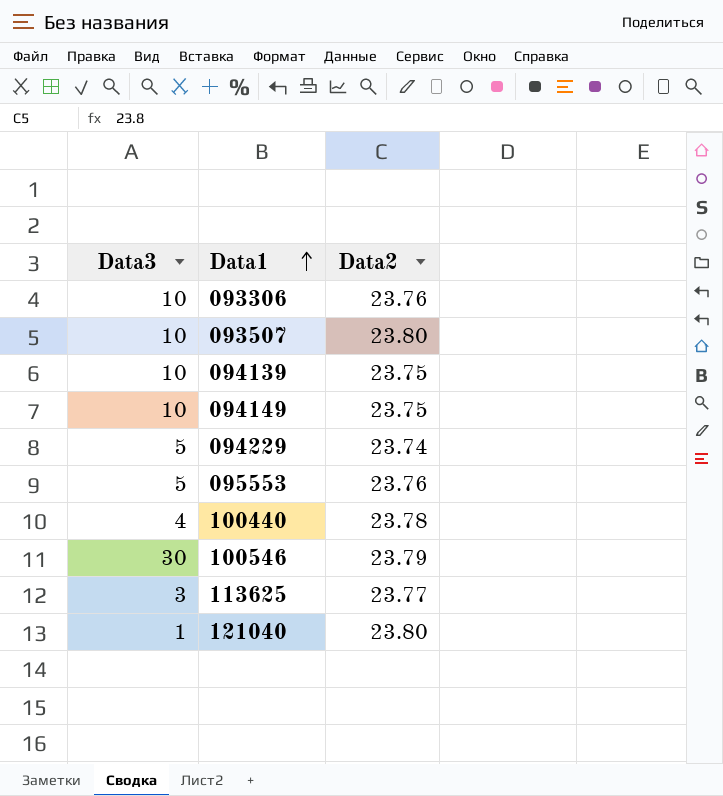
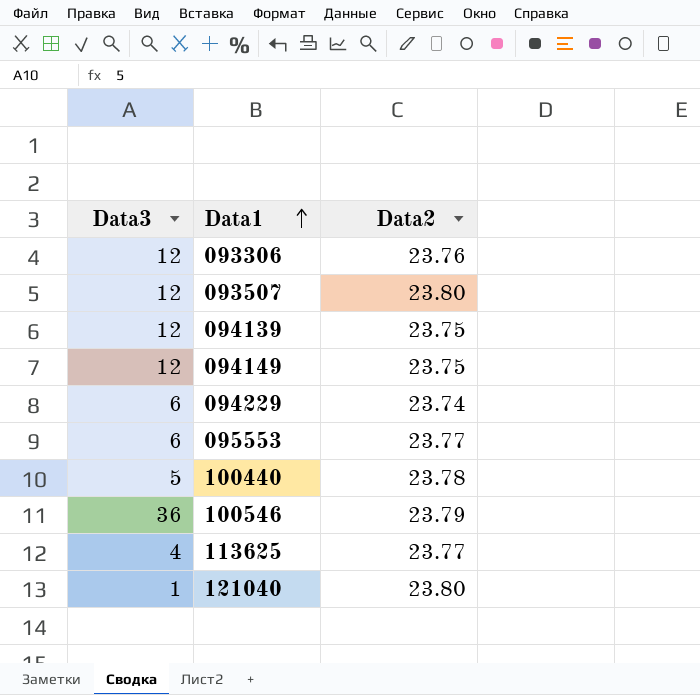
093306 | Data3: 10 -> 12
093507 | Data3: 10 -> 12
094139 | Data3: 10 -> 12
094149 | Data3: 10 -> 12
094229 | Data3: 5 -> 6
095553 | Data3: 5 -> 6
095553 | Data2: 23.76 -> 23.77
100440 | Data3: 4 -> 5
100546 | Data3: 30 -> 36
113625 | Data3: 3 -> 4

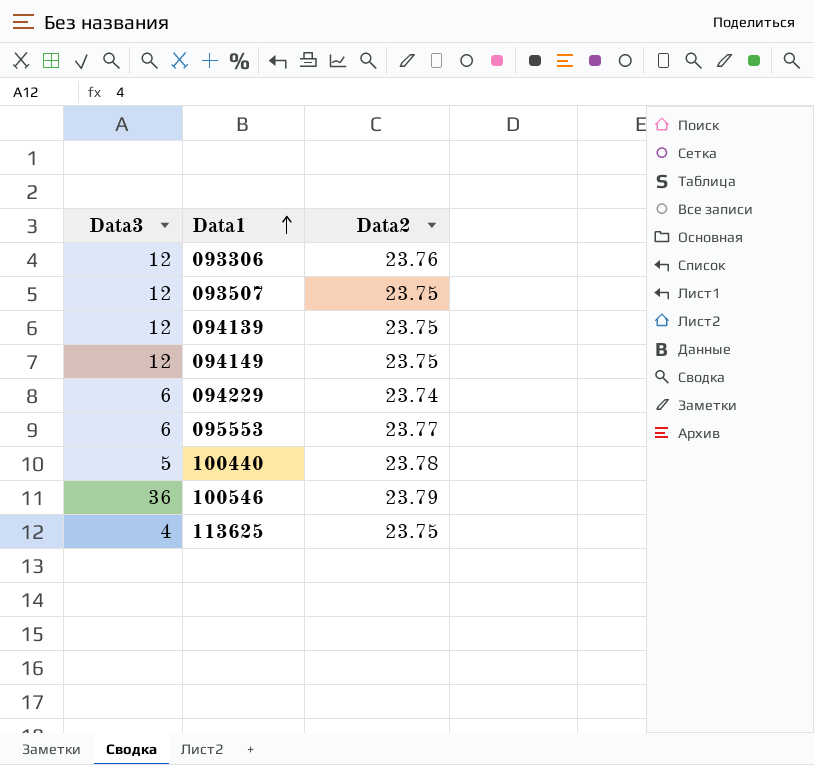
row 121040: 1 | 23.80 -> none
093507 | Data2: 23.80 -> 23.75
113625 | Data2: 23.77 -> 23.75

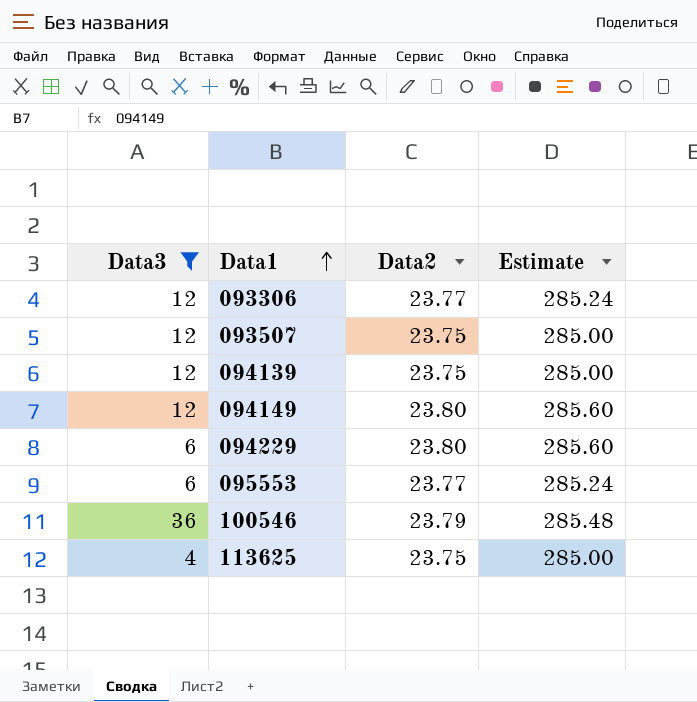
filter: none -> Data3 != 5
column Estimate | formula: none -> [Data2] * 12
093306 | Data2: 23.76 -> 23.77
094149 | Data2: 23.75 -> 23.80
094229 | Data2: 23.74 -> 23.80

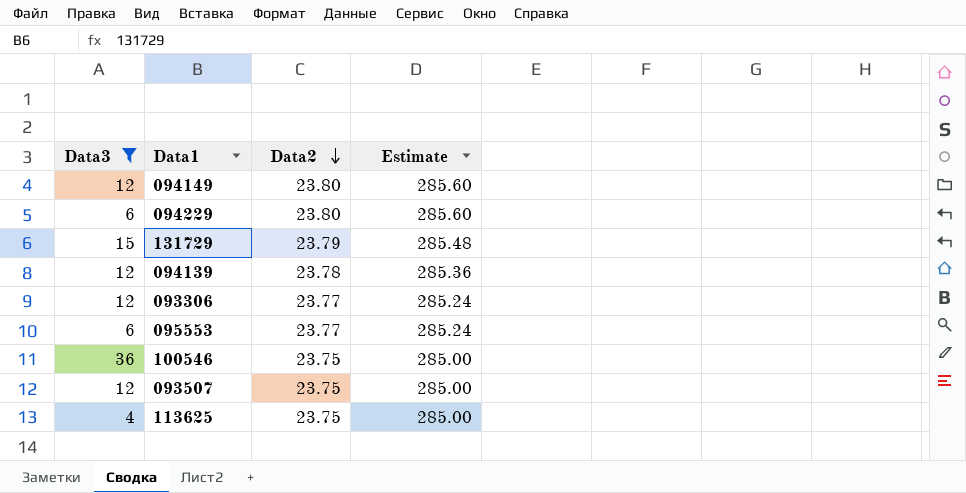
row order: Data1 ascending -> Data2 descending
row 131729: none -> 15 | 23.79 | 285.48
094139 | Data2: 23.75 -> 23.78
094139 | Estimate: 285.00 -> 285.36
100546 | Data2: 23.79 -> 23.75
100546 | Estimate: 285.48 -> 285.00

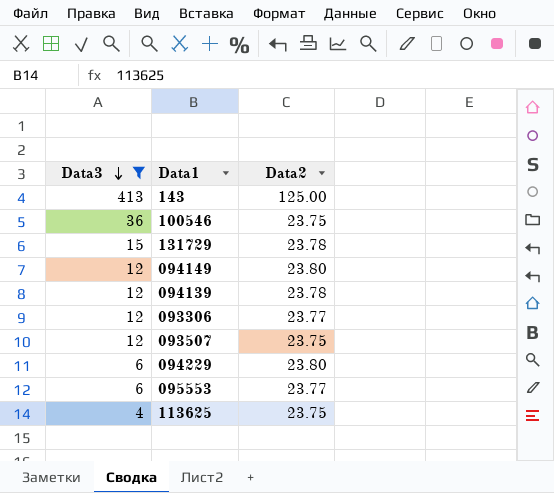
row order: Data2 descending -> Data3 descending
column Estimate | formula: [Data2] * 12 -> none
row 143: none -> 413 | 125.00
131729 | Data2: 23.79 -> 23.78

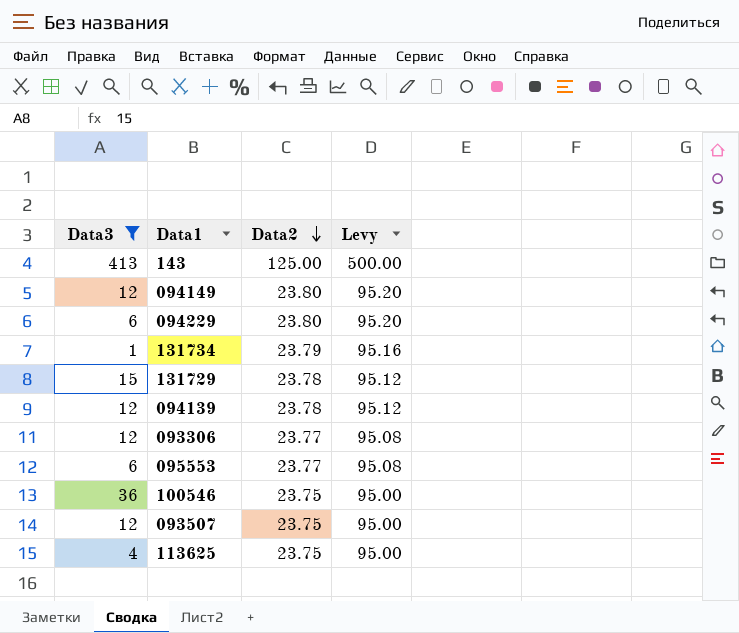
row order: Data3 descending -> Data2 descending
column Levy | formula: none -> [Data2] * 4
row 131734: none -> 1 | 23.79 | 95.16

